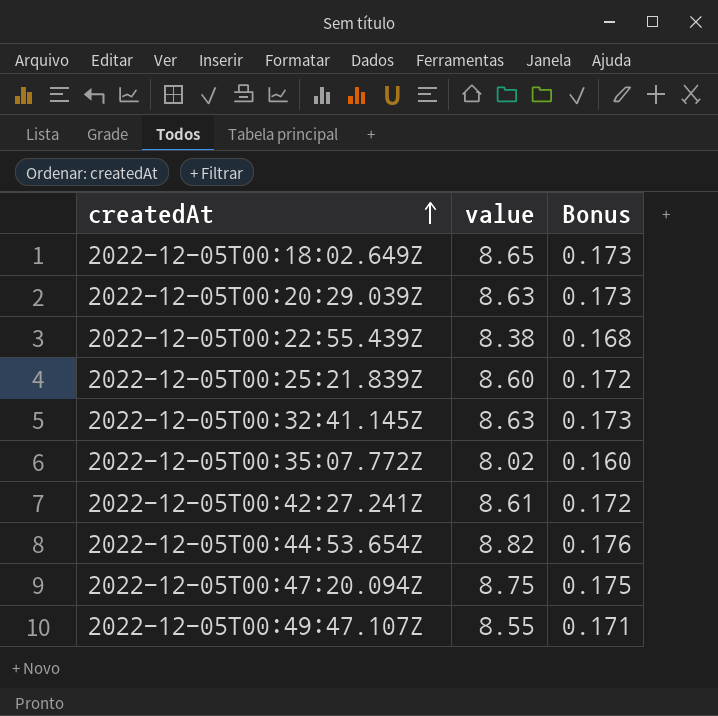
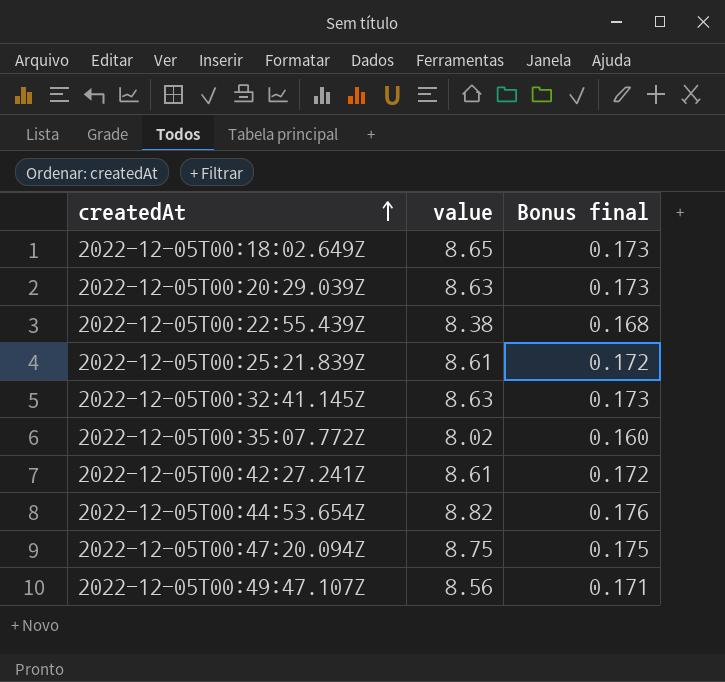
column name: Bonus -> Bonus final
2022-12-05T00:25:21.839Z | value: 8.60 -> 8.61
2022-12-05T00:49:47.107Z | value: 8.55 -> 8.56

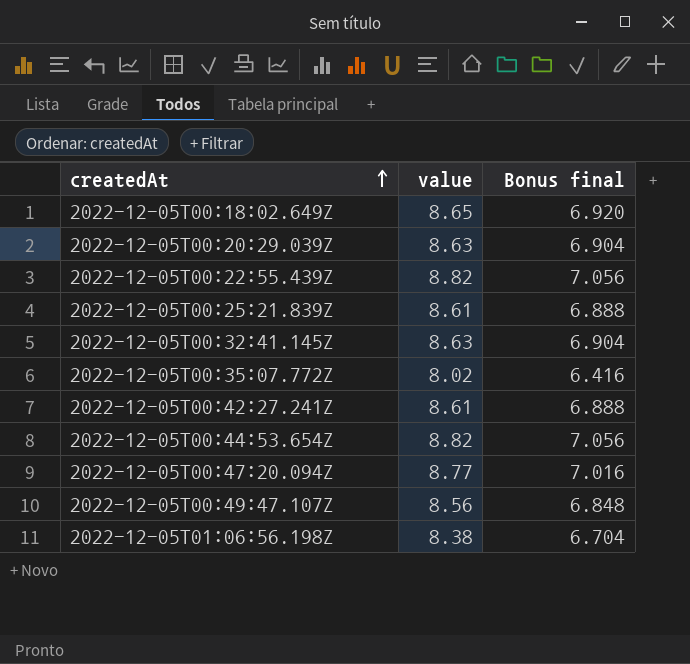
column Bonus final | formula: [value] * 0.02 -> [value] * 0.8
2022-12-05T00:22:55.439Z | value: 8.38 -> 8.82
2022-12-05T00:47:20.094Z | value: 8.75 -> 8.77
row 2022-12-05T01:06:56.198Z: none -> 8.38 | 6.704

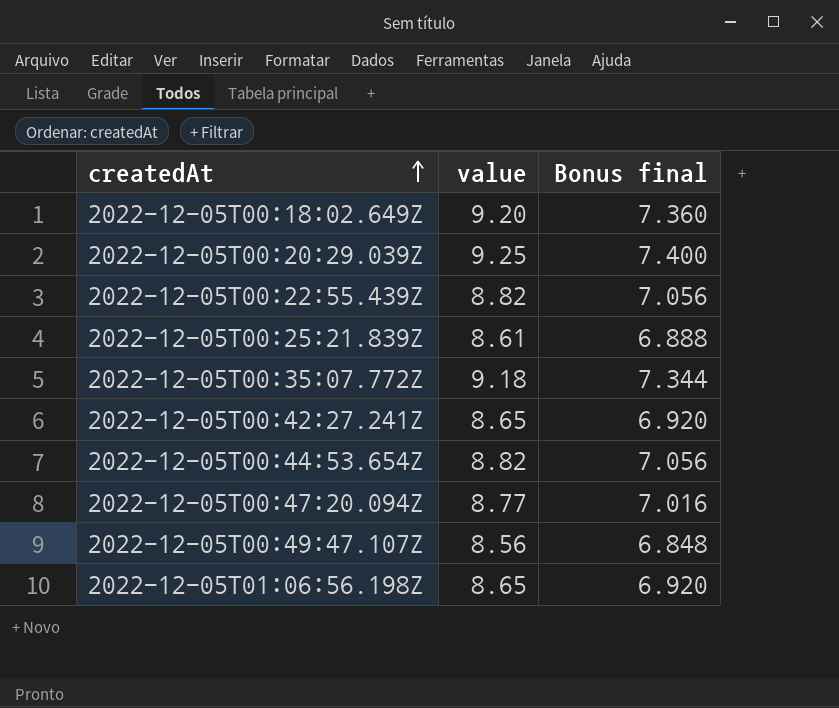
row 2022-12-05T00:32:41.145Z: 8.63 | 6.904 -> none
2022-12-05T00:18:02.649Z | value: 8.65 -> 9.20
2022-12-05T00:18:02.649Z | Bonus final: 6.920 -> 7.360
2022-12-05T00:20:29.039Z | value: 8.63 -> 9.25
2022-12-05T00:20:29.039Z | Bonus final: 6.904 -> 7.400
2022-12-05T00:35:07.772Z | value: 8.02 -> 9.18
2022-12-05T00:35:07.772Z | Bonus final: 6.416 -> 7.344
2022-12-05T00:42:27.241Z | value: 8.61 -> 8.65
2022-12-05T00:42:27.241Z | Bonus final: 6.888 -> 6.920
2022-12-05T01:06:56.198Z | value: 8.38 -> 8.65
2022-12-05T01:06:56.198Z | Bonus final: 6.704 -> 6.920

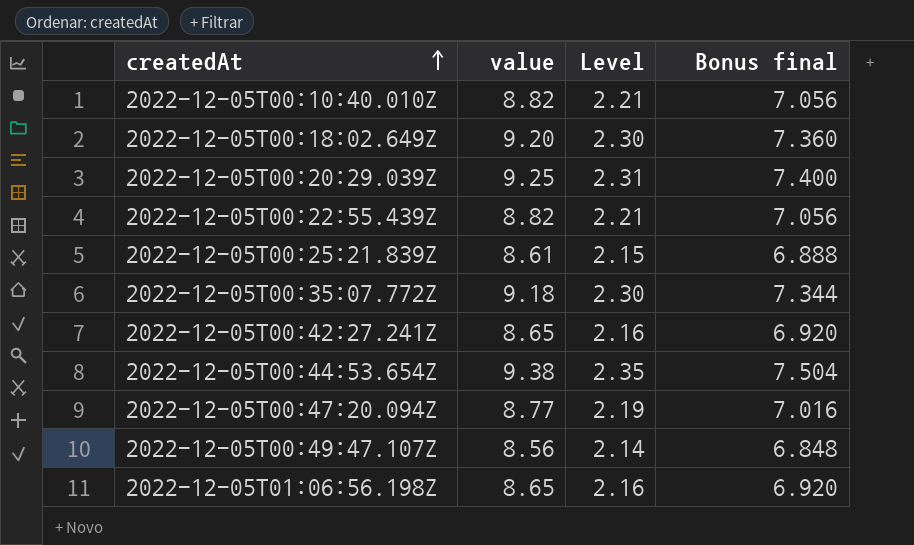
column Level | formula: none -> [value] * 0.25
row 2022-12-05T00:10:40.010Z: none -> 8.82 | 2.21 | 7.056
2022-12-05T00:44:53.654Z | value: 8.82 -> 9.38
2022-12-05T00:44:53.654Z | Bonus final: 7.056 -> 7.504

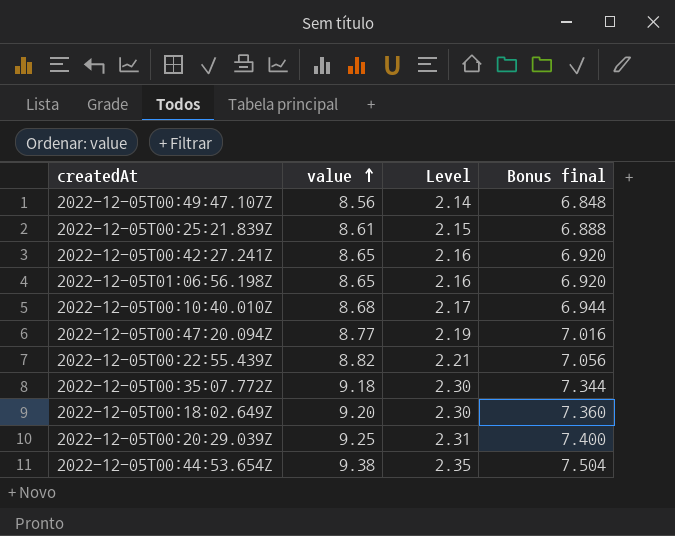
row order: createdAt ascending -> value ascending
2022-12-05T00:10:40.010Z | value: 8.82 -> 8.68
2022-12-05T00:10:40.010Z | Level: 2.21 -> 2.17
2022-12-05T00:10:40.010Z | Bonus final: 7.056 -> 6.944

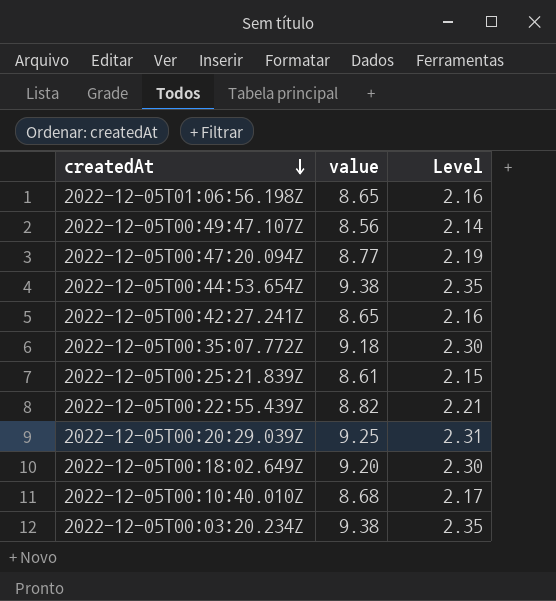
row order: value ascending -> createdAt descending
column Bonus final | formula: [value] * 0.8 -> none
row 2022-12-05T00:03:20.234Z: none -> 9.38 | 2.35

